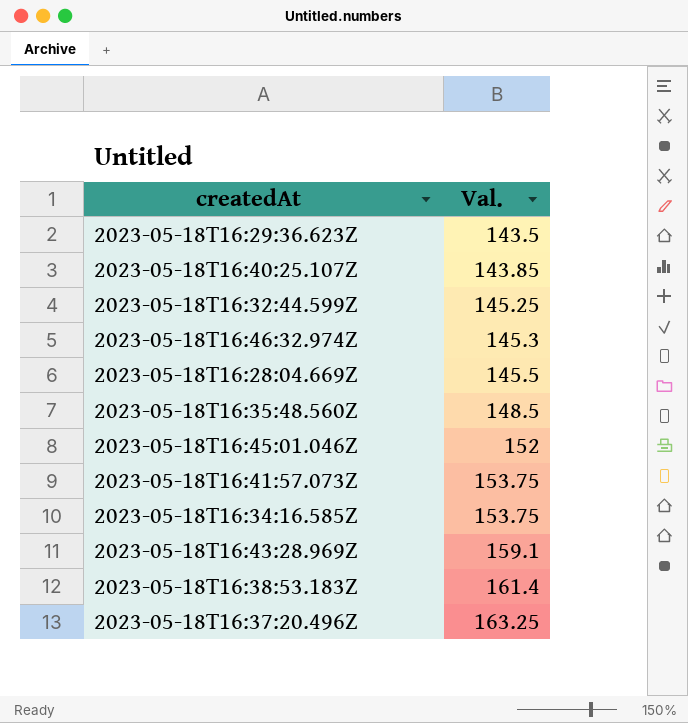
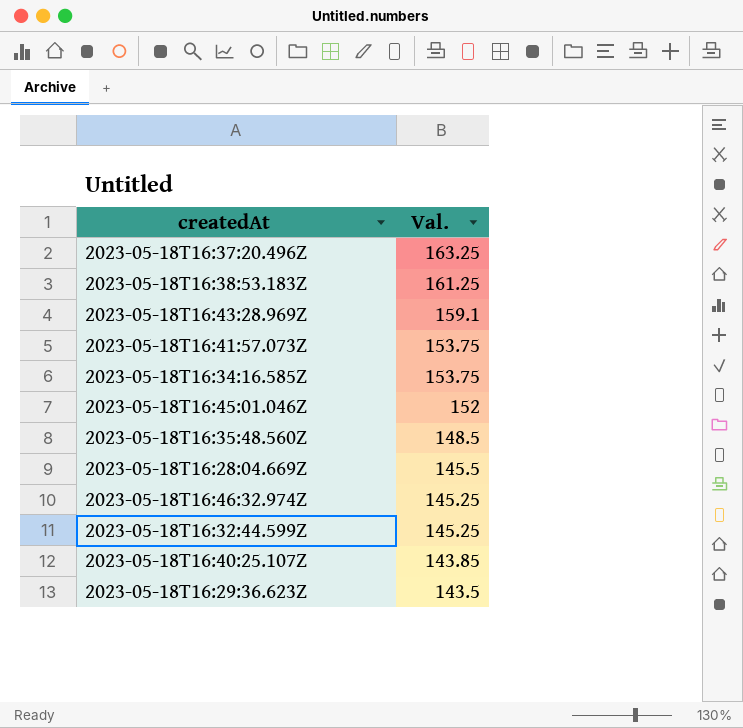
row order: Val. ascending -> Val. descending
2023-05-18T16:38:53.183Z | Val.: 161.4 -> 161.25
2023-05-18T16:46:32.974Z | Val.: 145.3 -> 145.25

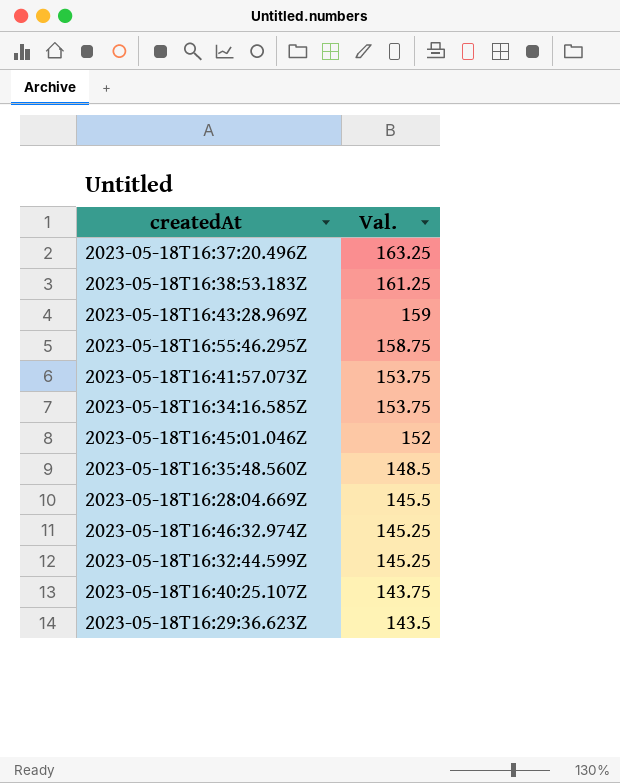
2023-05-18T16:43:28.969Z | Val.: 159.1 -> 159
row 2023-05-18T16:55:46.295Z: none -> 158.75
2023-05-18T16:40:25.107Z | Val.: 143.85 -> 143.75

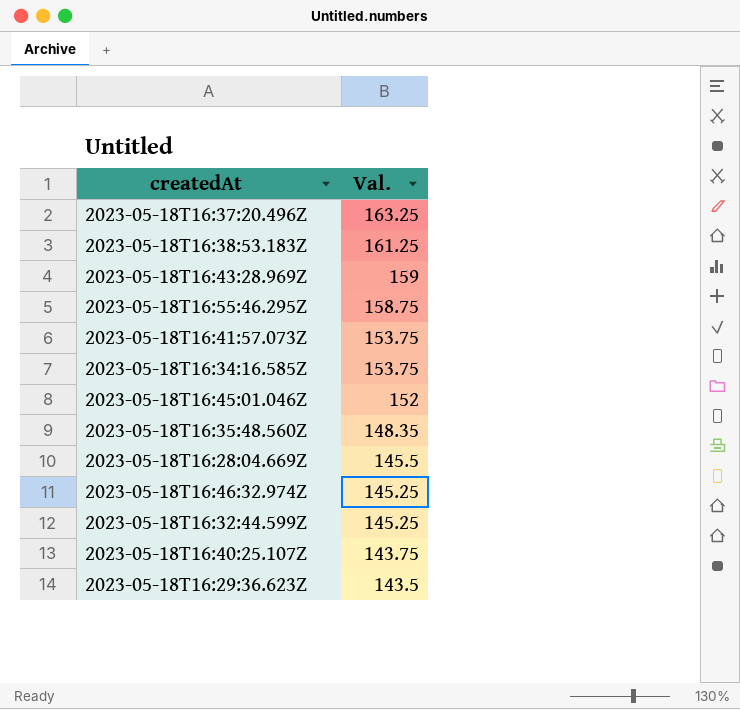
2023-05-18T16:35:48.560Z | Val.: 148.5 -> 148.35

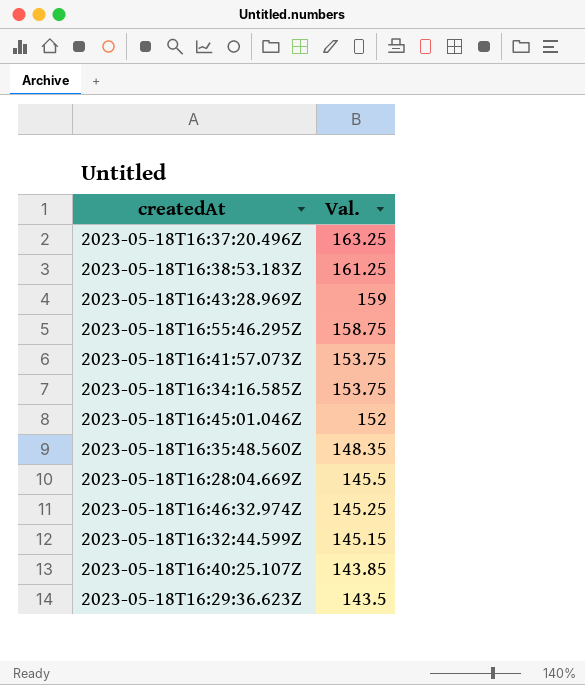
2023-05-18T16:32:44.599Z | Val.: 145.25 -> 145.15
2023-05-18T16:40:25.107Z | Val.: 143.75 -> 143.85

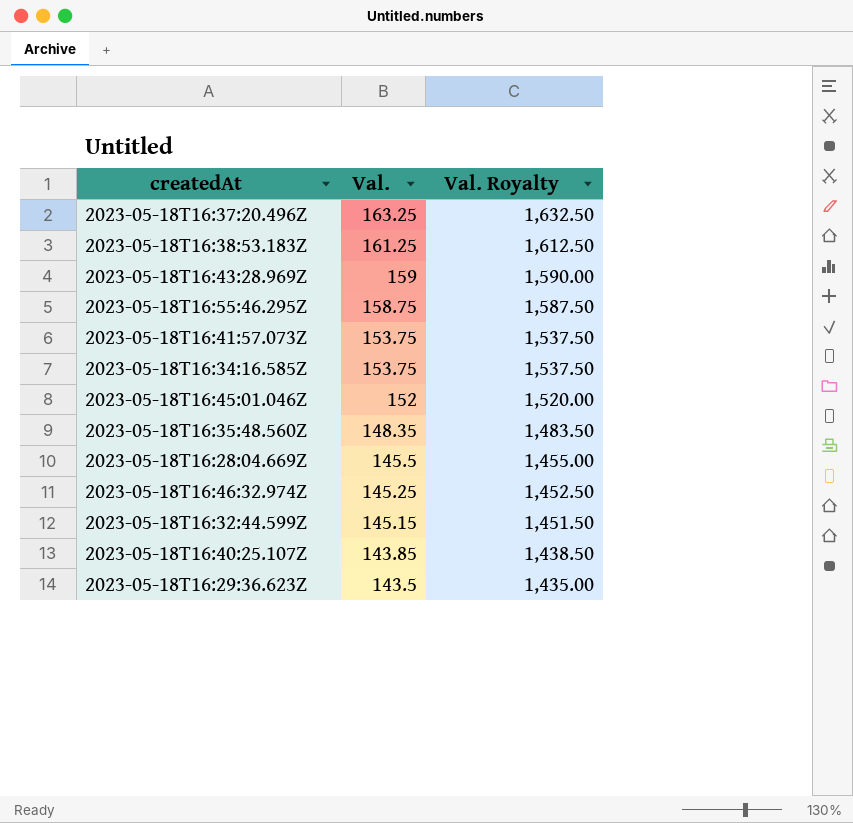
column Val. Royalty | formula: none -> [Val.] * 10

